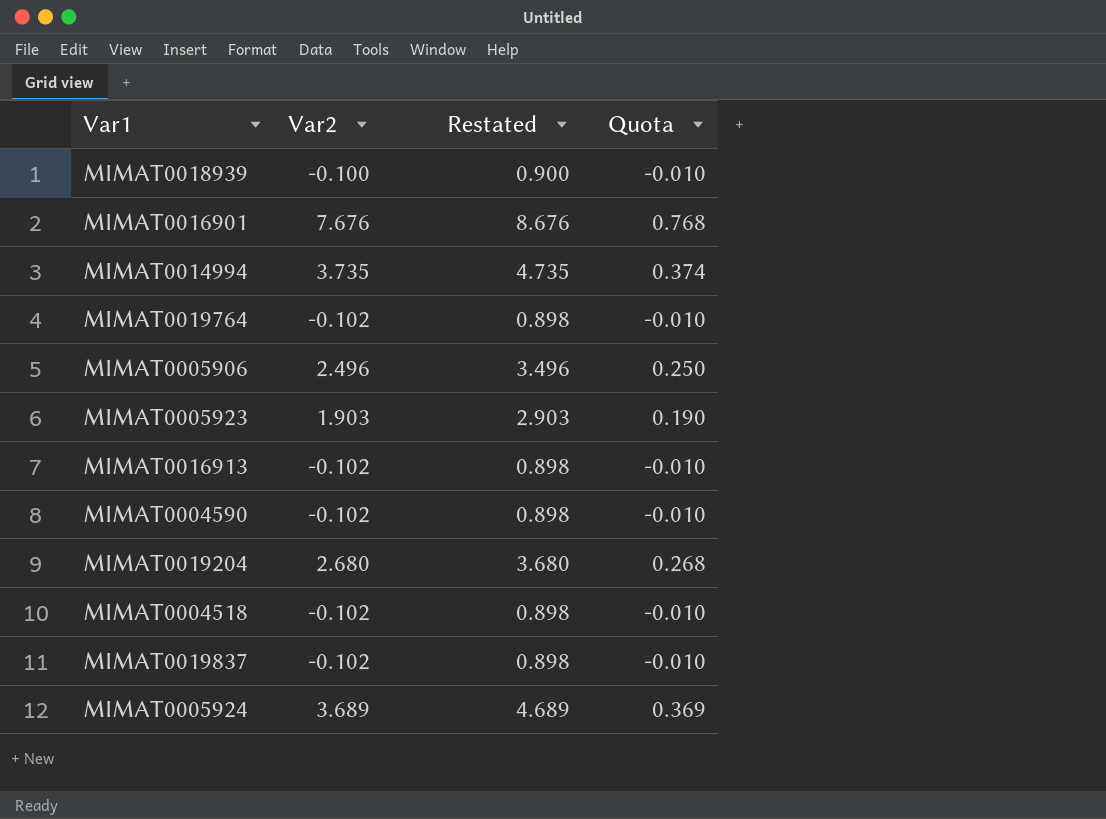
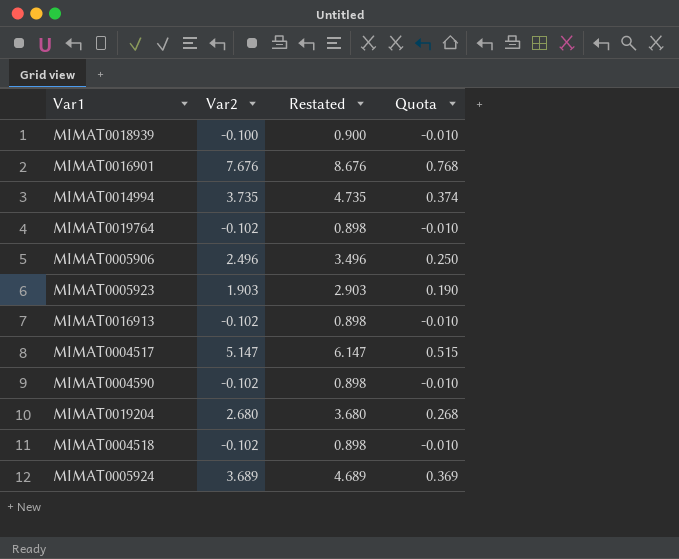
row MIMAT0019837: -0.102 | 0.898 | -0.010 -> none
row MIMAT0004517: none -> 5.147 | 6.147 | 0.515

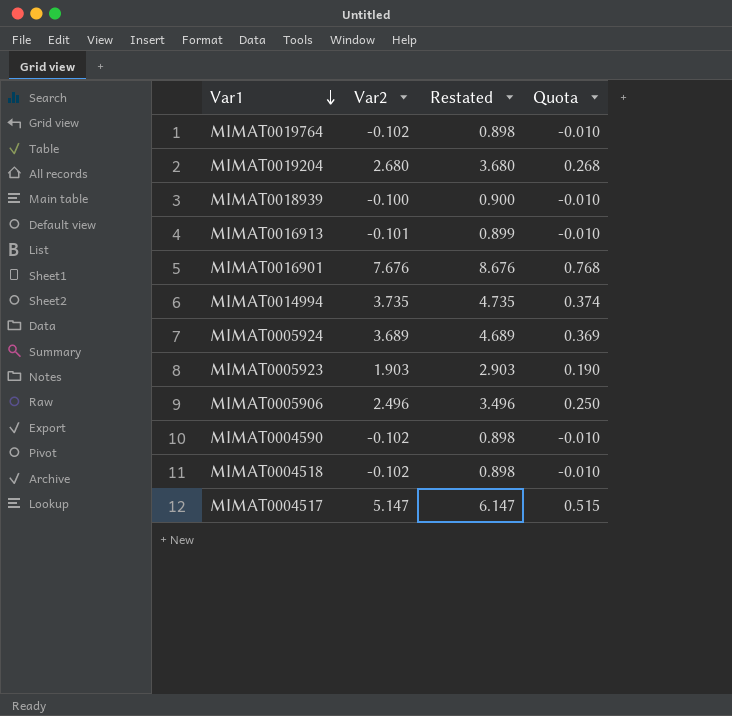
row order: none -> Var1 descending
MIMAT0016913 | Var2: -0.102 -> -0.101
MIMAT0016913 | Restated: 0.898 -> 0.899

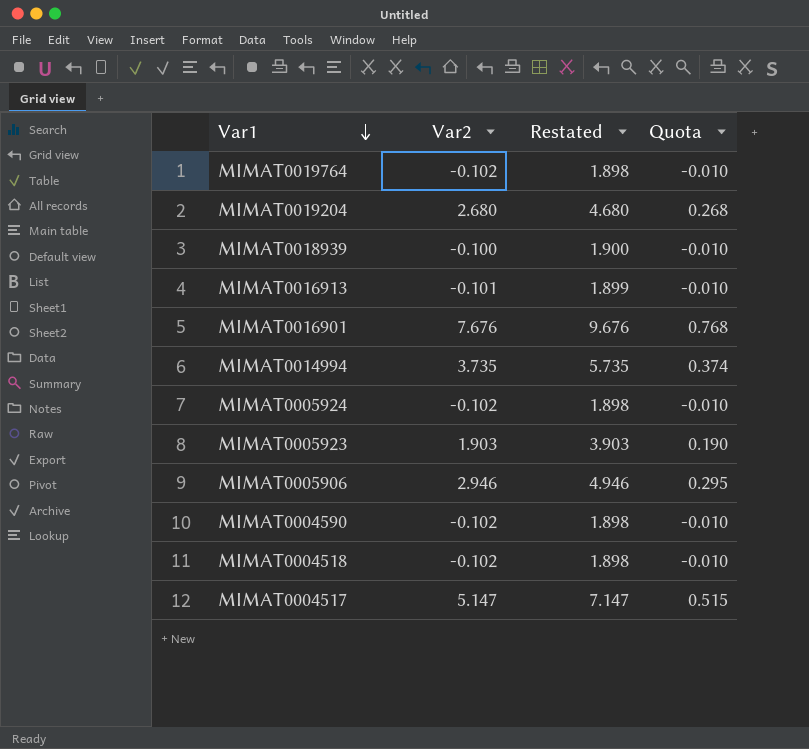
column Restated | formula: [Var2] + 1 -> [Var2] + 2
MIMAT0005924 | Var2: 3.689 -> -0.102
MIMAT0005924 | Quota: 0.369 -> -0.010
MIMAT0005906 | Var2: 2.496 -> 2.946
MIMAT0005906 | Quota: 0.250 -> 0.295

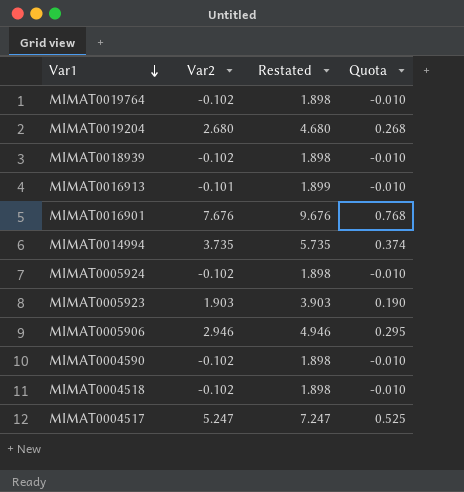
MIMAT0018939 | Var2: -0.100 -> -0.102
MIMAT0018939 | Restated: 1.900 -> 1.898
MIMAT0004517 | Var2: 5.147 -> 5.247
MIMAT0004517 | Restated: 7.147 -> 7.247
MIMAT0004517 | Quota: 0.515 -> 0.525

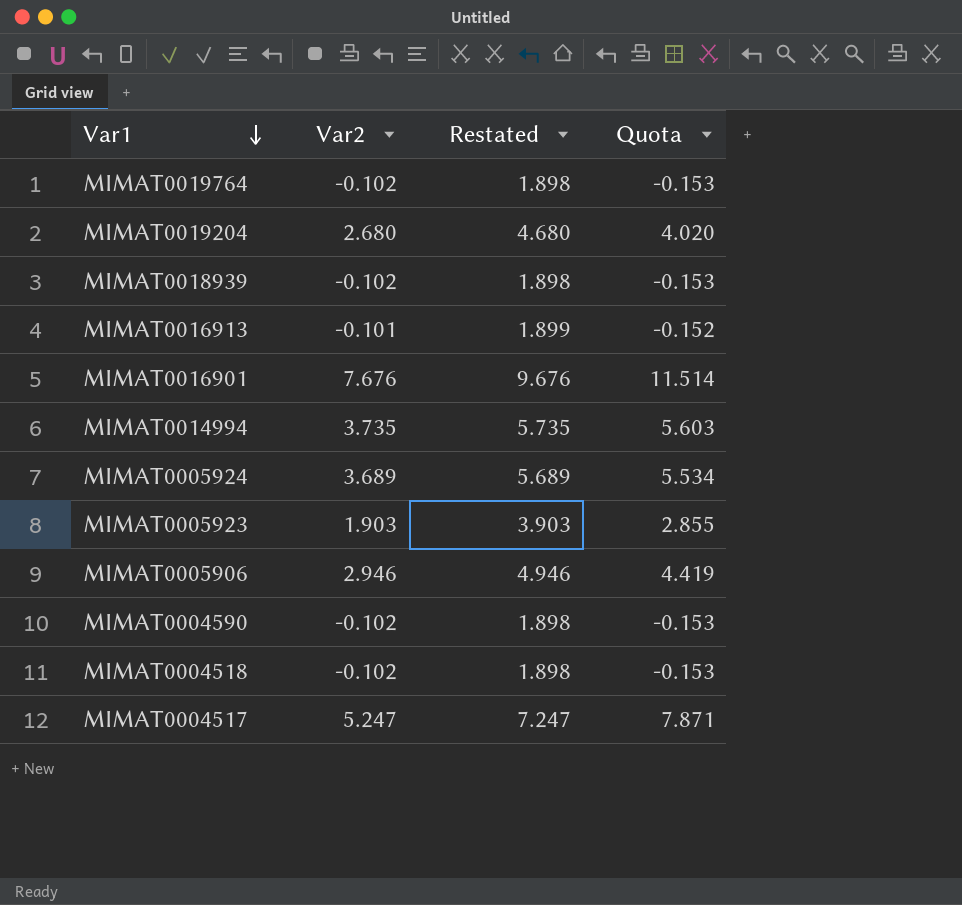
column Quota | formula: [Var2] * 0.1 -> [Var2] * 1.5
MIMAT0005924 | Var2: -0.102 -> 3.689
MIMAT0005924 | Restated: 1.898 -> 5.689

